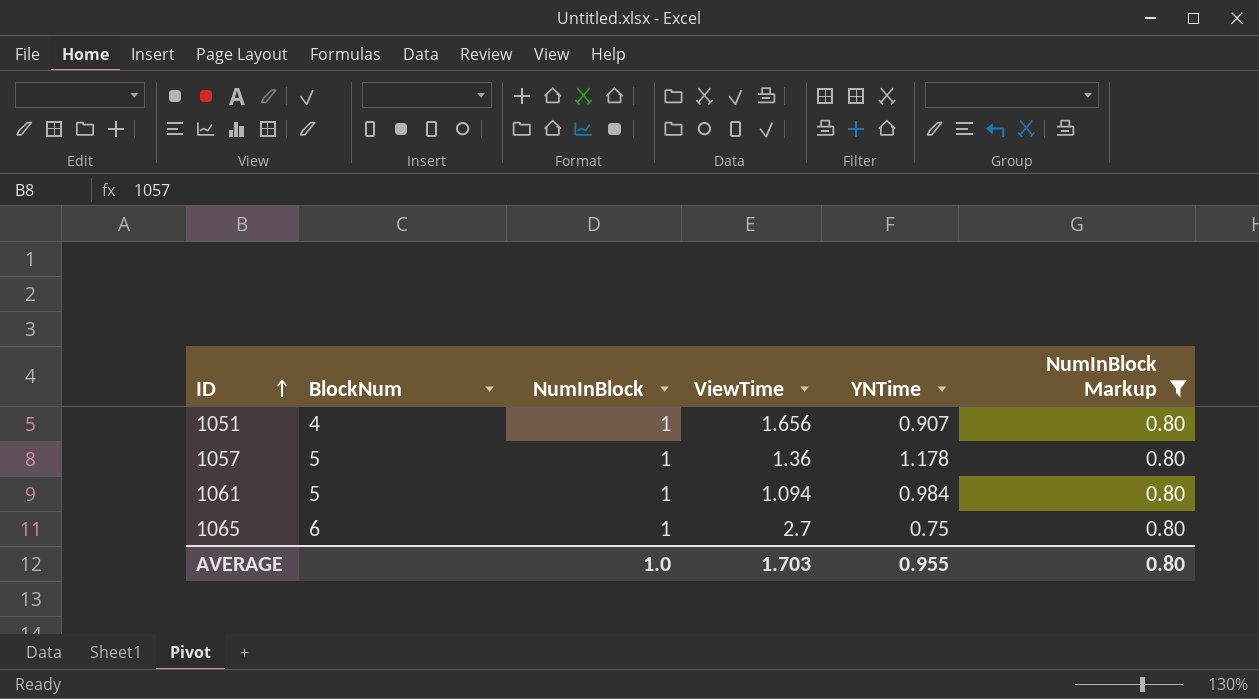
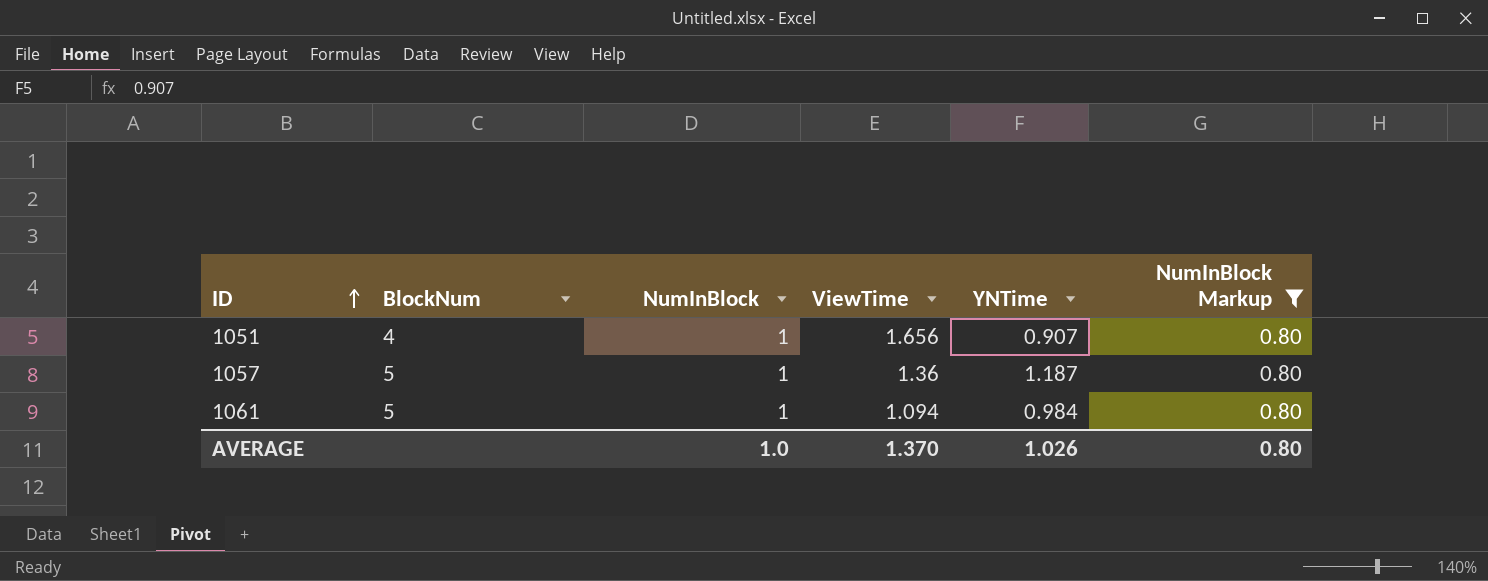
row 1065: 6 | 1 | 2.7 | 0.75 | 0.80 -> none
1057 | YNTime: 1.178 -> 1.187
AVERAGE | ViewTime: 1.703 -> 1.370
AVERAGE | YNTime: 0.955 -> 1.026

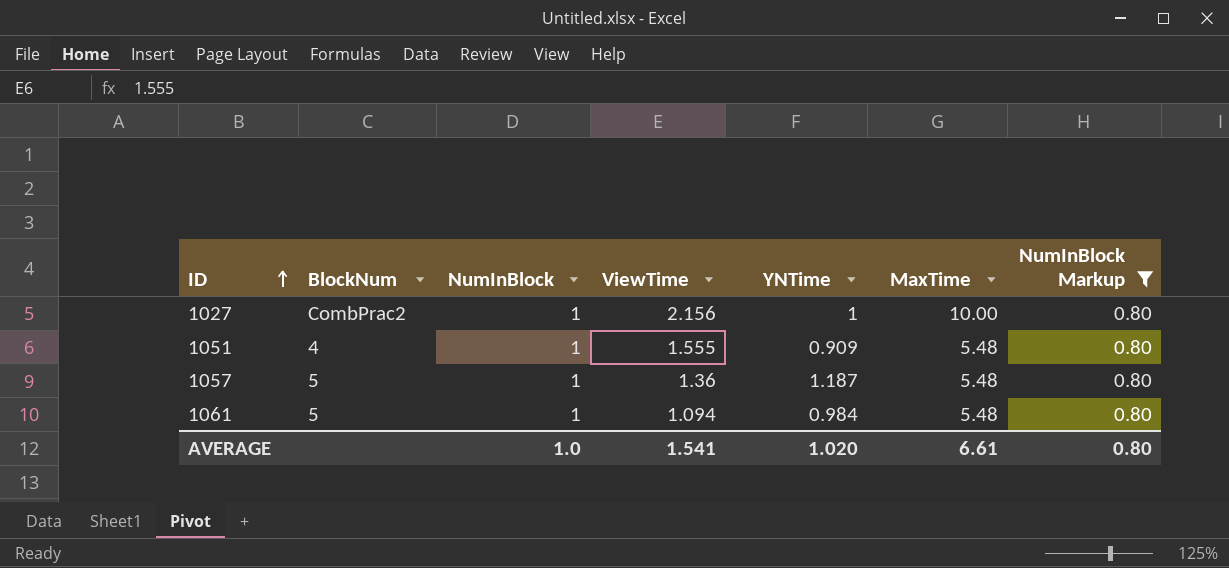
column MaxTime | position: none -> 6
row 1027: none -> CombPrac2 | 1 | 2.156 | 1 | 10.00 | 0.80
1051 | ViewTime: 1.656 -> 1.555
1051 | YNTime: 0.907 -> 0.909
AVERAGE | ViewTime: 1.370 -> 1.541
AVERAGE | YNTime: 1.026 -> 1.020

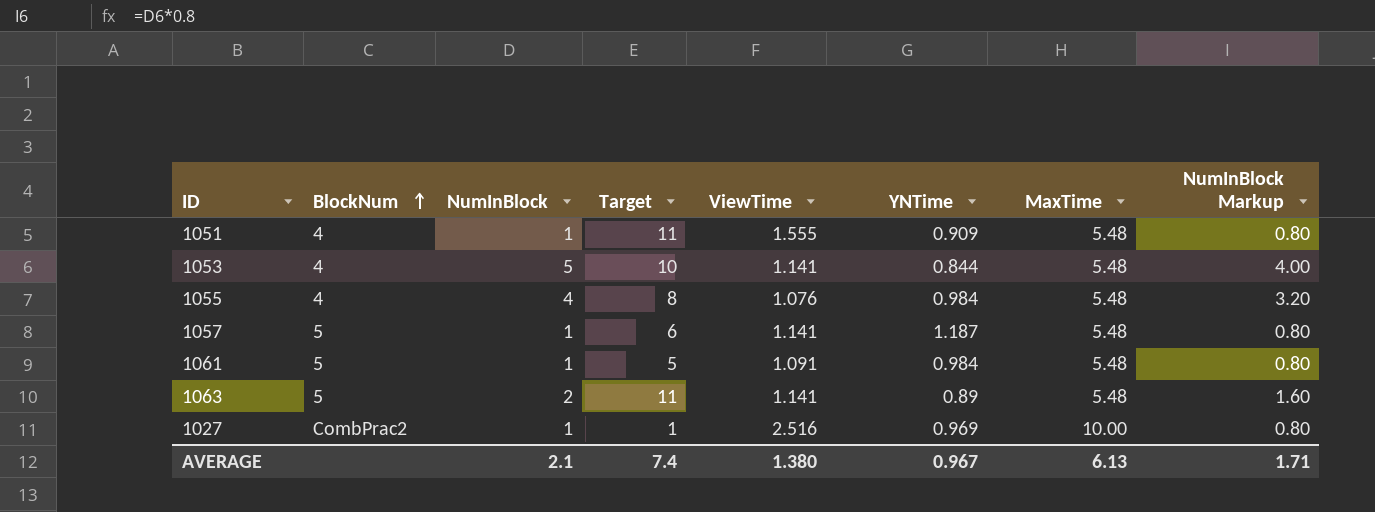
filter: NumInBlock Markup = 0.80 -> none
row order: ID ascending -> BlockNum ascending
column Target | position: none -> 4
1057 | ViewTime: 1.36 -> 1.141
1061 | ViewTime: 1.094 -> 1.091
1027 | ViewTime: 2.156 -> 2.516
1027 | YNTime: 1 -> 0.969
AVERAGE | NumInBlock: 1.0 -> 2.1
AVERAGE | ViewTime: 1.541 -> 1.380
AVERAGE | YNTime: 1.020 -> 0.967
AVERAGE | MaxTime: 6.61 -> 6.13
AVERAGE | NumInBlock Markup: 0.80 -> 1.71

